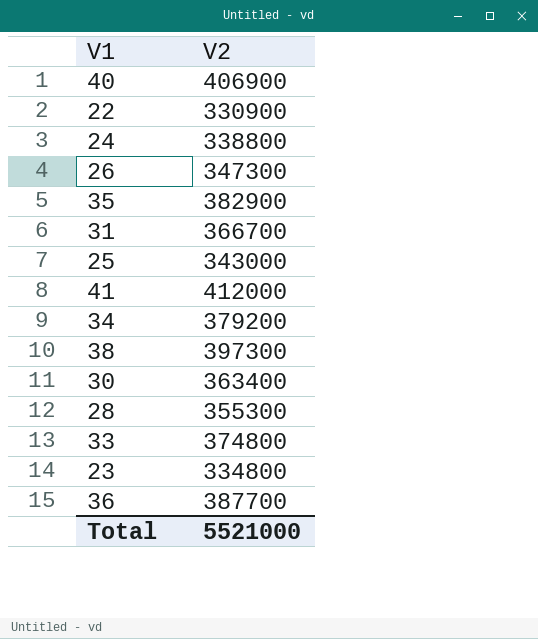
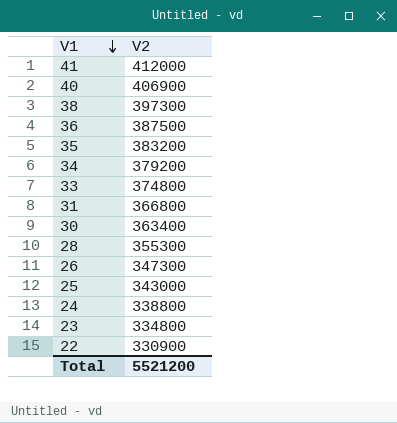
row order: none -> V1 descending
36 | V2: 387700 -> 387500
35 | V2: 382900 -> 383200
31 | V2: 366700 -> 366800
Total | V2: 5521000 -> 5521200

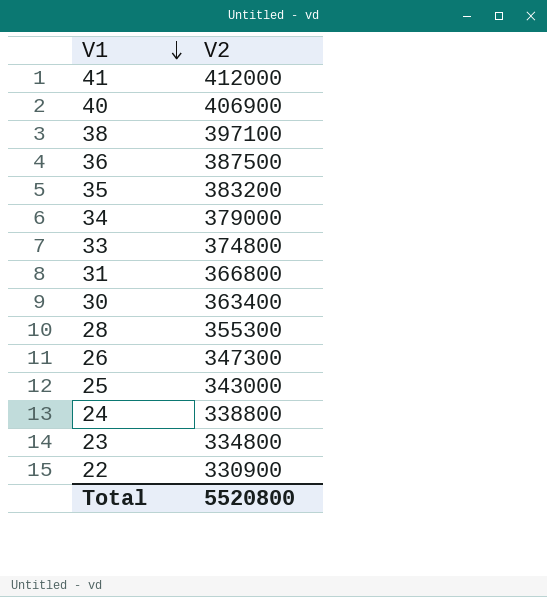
38 | V2: 397300 -> 397100
34 | V2: 379200 -> 379000
Total | V2: 5521200 -> 5520800

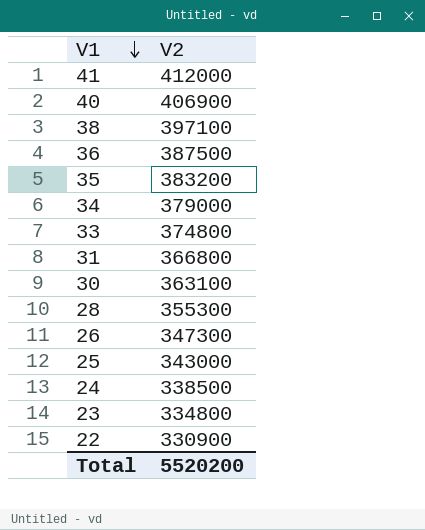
30 | V2: 363400 -> 363100
24 | V2: 338800 -> 338500
Total | V2: 5520800 -> 5520200

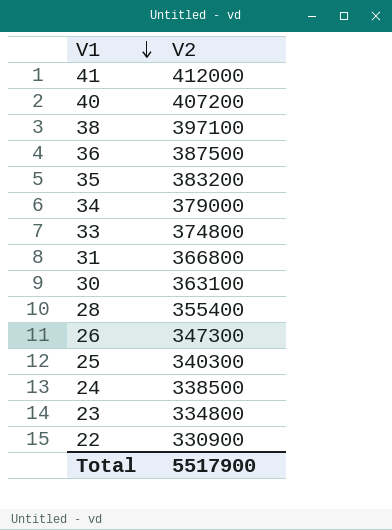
40 | V2: 406900 -> 407200
28 | V2: 355300 -> 355400
25 | V2: 343000 -> 340300
Total | V2: 5520200 -> 5517900

